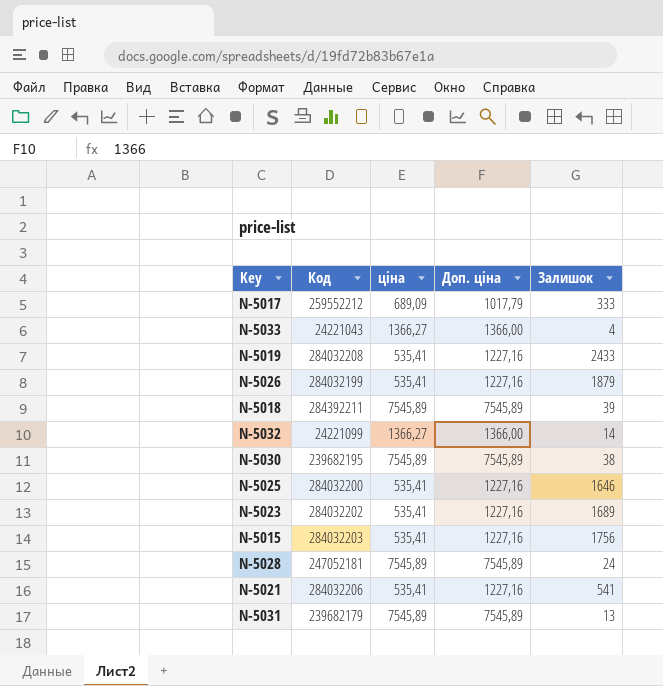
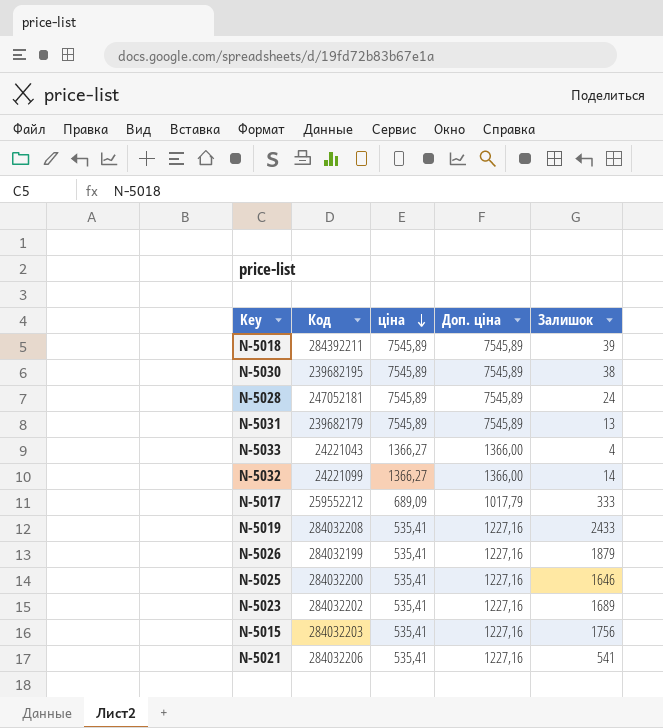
row order: none -> ціна descending

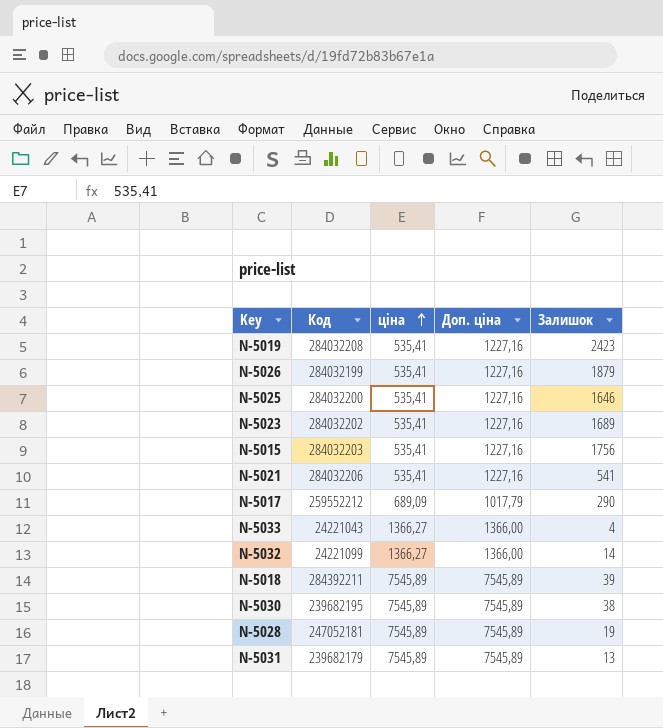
row order: ціна descending -> ціна ascending
N-5019 | Залишок: 2433 -> 2423
N-5017 | Залишок: 333 -> 290
N-5028 | Залишок: 24 -> 19

